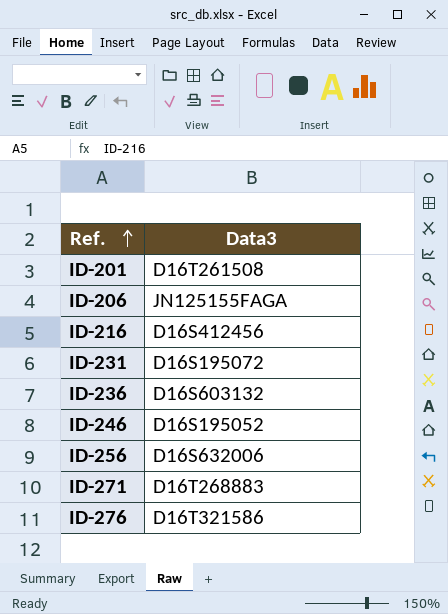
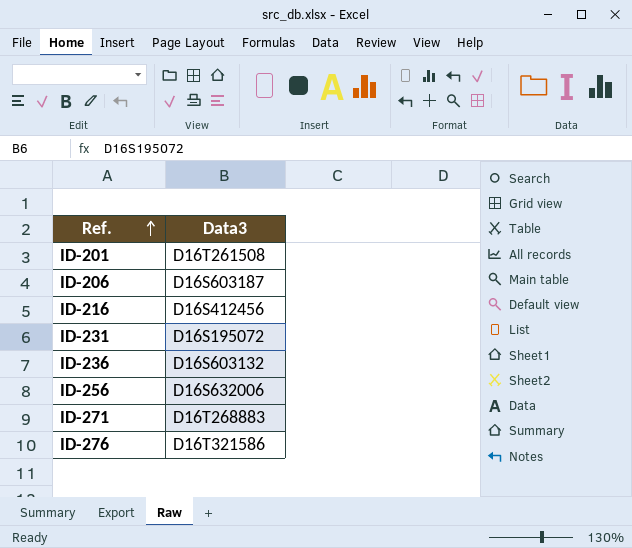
row ID-246: D16S195052 -> none
ID-206 | Data3: JN125155FAGA -> D16S603187

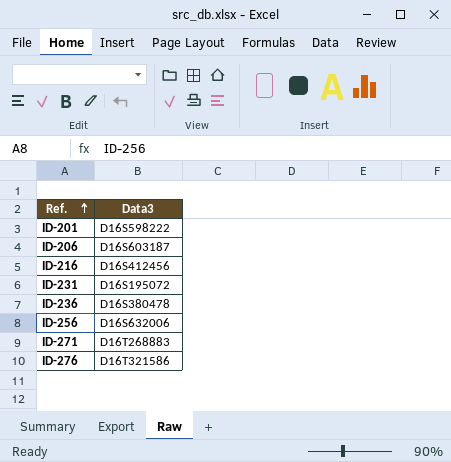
ID-201 | Data3: D16T261508 -> D16S598222
ID-236 | Data3: D16S603132 -> D16S380478

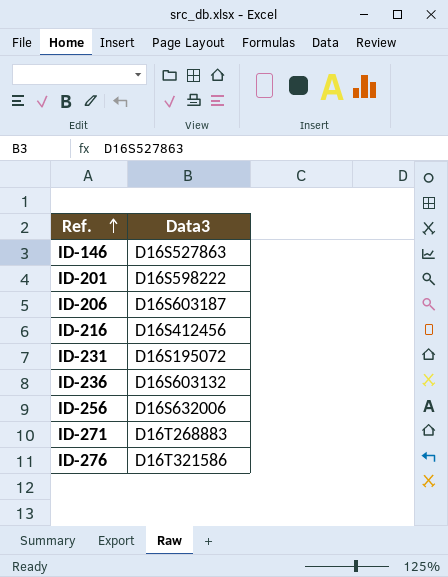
row ID-146: none -> D16S527863
ID-236 | Data3: D16S380478 -> D16S603132

